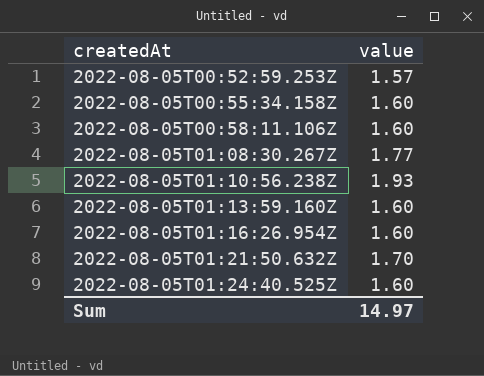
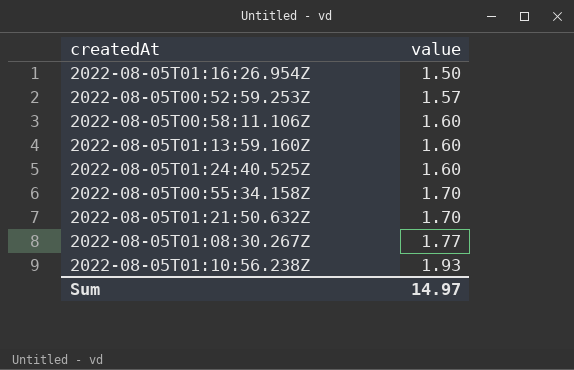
row order: createdAt ascending -> value ascending
2022-08-05T01:16:26.954Z | value: 1.60 -> 1.50
2022-08-05T00:55:34.158Z | value: 1.60 -> 1.70

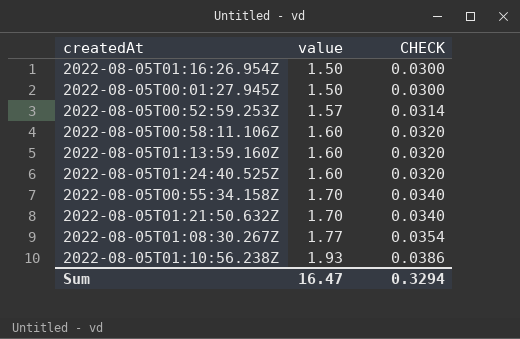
column CHECK | formula: none -> [value] * 0.02
row 2022-08-05T00:01:27.945Z: none -> 1.50 | 0.0300
Sum | value: 14.97 -> 16.47

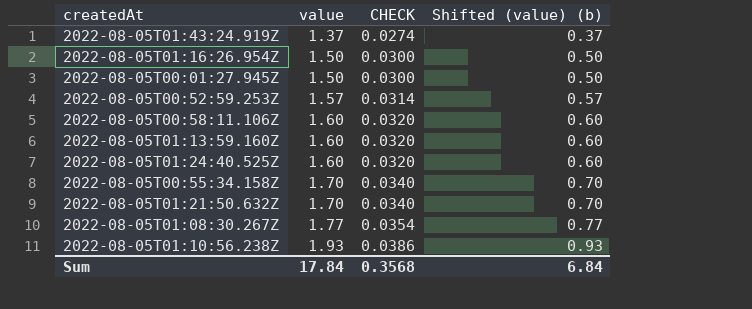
column Shifted (value) (b) | formula: none -> [value] - 1
row 2022-08-05T01:43:24.919Z: none -> 1.37 | 0.0274 | 0.37
Sum | value: 16.47 -> 17.84
Sum | CHECK: 0.3294 -> 0.3568

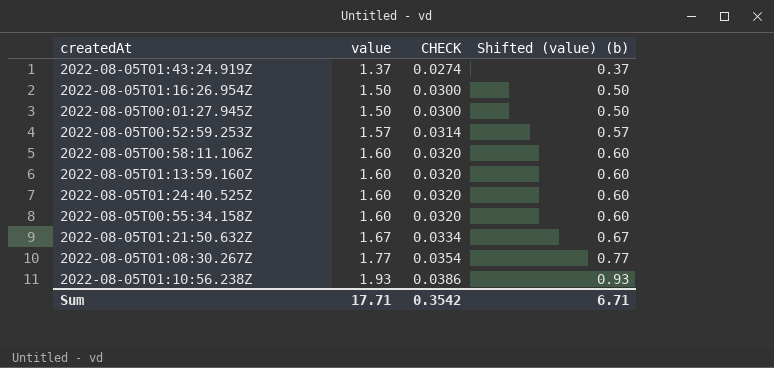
2022-08-05T00:55:34.158Z | value: 1.70 -> 1.60
2022-08-05T00:55:34.158Z | CHECK: 0.0340 -> 0.0320
2022-08-05T00:55:34.158Z | Shifted (value) (b): 0.70 -> 0.60
2022-08-05T01:21:50.632Z | value: 1.70 -> 1.67
2022-08-05T01:21:50.632Z | CHECK: 0.0340 -> 0.0334
2022-08-05T01:21:50.632Z | Shifted (value) (b): 0.70 -> 0.67
Sum | value: 17.84 -> 17.71
Sum | CHECK: 0.3568 -> 0.3542
Sum | Shifted (value) (b): 6.84 -> 6.71

